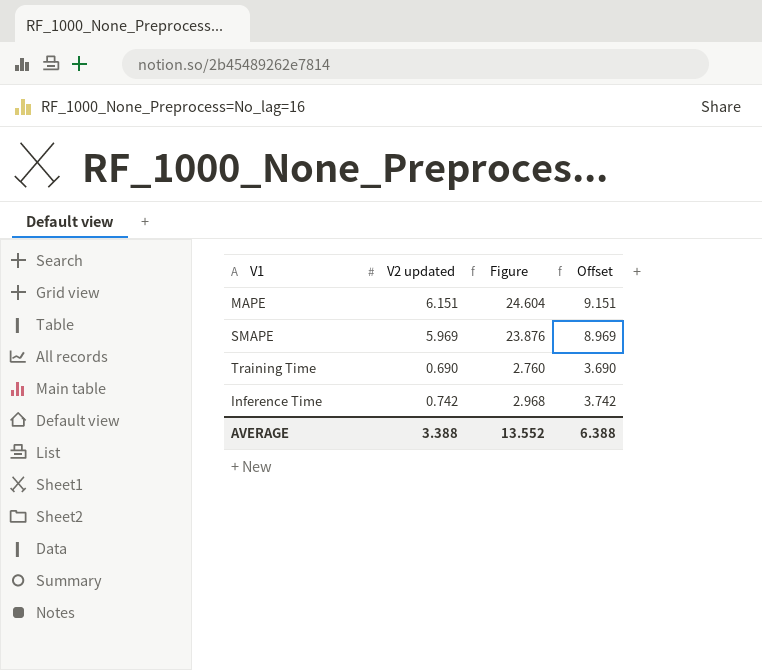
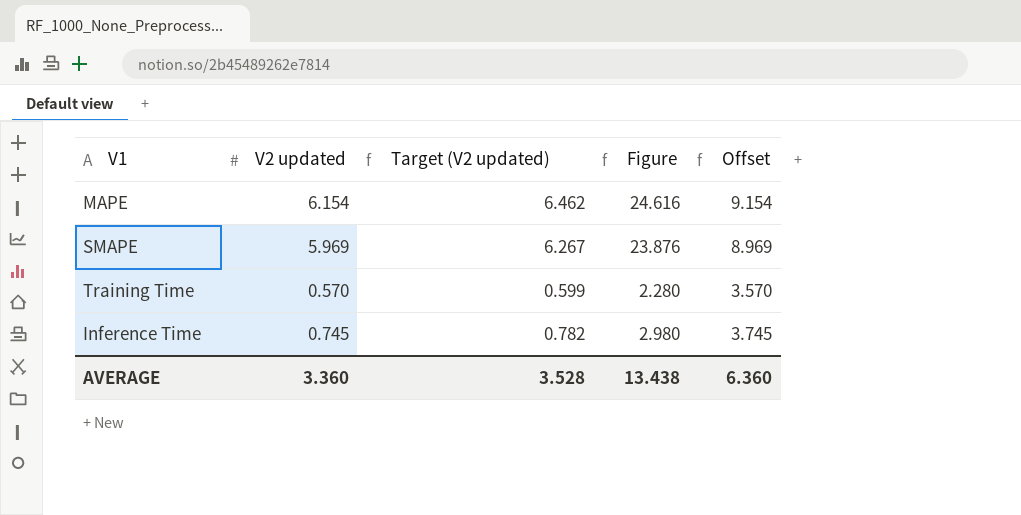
column Target (V2 updated) | formula: none -> [V2 updated] * 1.05
MAPE | V2 updated: 6.151 -> 6.154
MAPE | Figure: 24.604 -> 24.616
MAPE | Offset: 9.151 -> 9.154
Training Time | V2 updated: 0.690 -> 0.570
Training Time | Figure: 2.760 -> 2.280
Training Time | Offset: 3.690 -> 3.570
Inference Time | V2 updated: 0.742 -> 0.745
Inference Time | Figure: 2.968 -> 2.980
Inference Time | Offset: 3.742 -> 3.745
AVERAGE | V2 updated: 3.388 -> 3.360
AVERAGE | Figure: 13.552 -> 13.438
AVERAGE | Offset: 6.388 -> 6.360

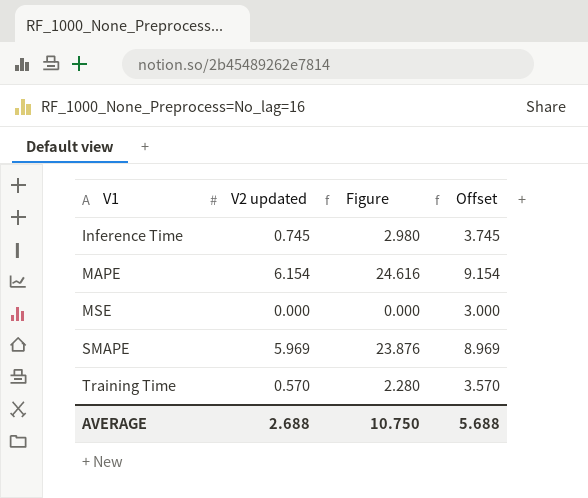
row order: none -> V1 ascending
column Target (V2 updated) | formula: [V2 updated] * 1.05 -> none
row MSE: none -> 0.000 | 0.000 | 3.000
AVERAGE | V2 updated: 3.360 -> 2.688
AVERAGE | Figure: 13.438 -> 10.750
AVERAGE | Offset: 6.360 -> 5.688

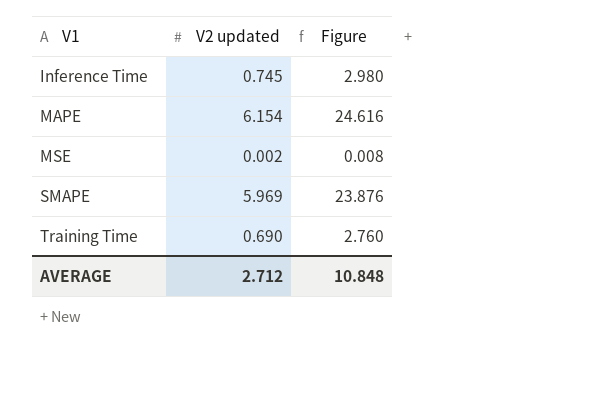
column Offset | formula: [V2 updated] + 3 -> none
MSE | V2 updated: 0.000 -> 0.002
MSE | Figure: 0.000 -> 0.008
Training Time | V2 updated: 0.570 -> 0.690
Training Time | Figure: 2.280 -> 2.760
AVERAGE | V2 updated: 2.688 -> 2.712
AVERAGE | Figure: 10.750 -> 10.848

